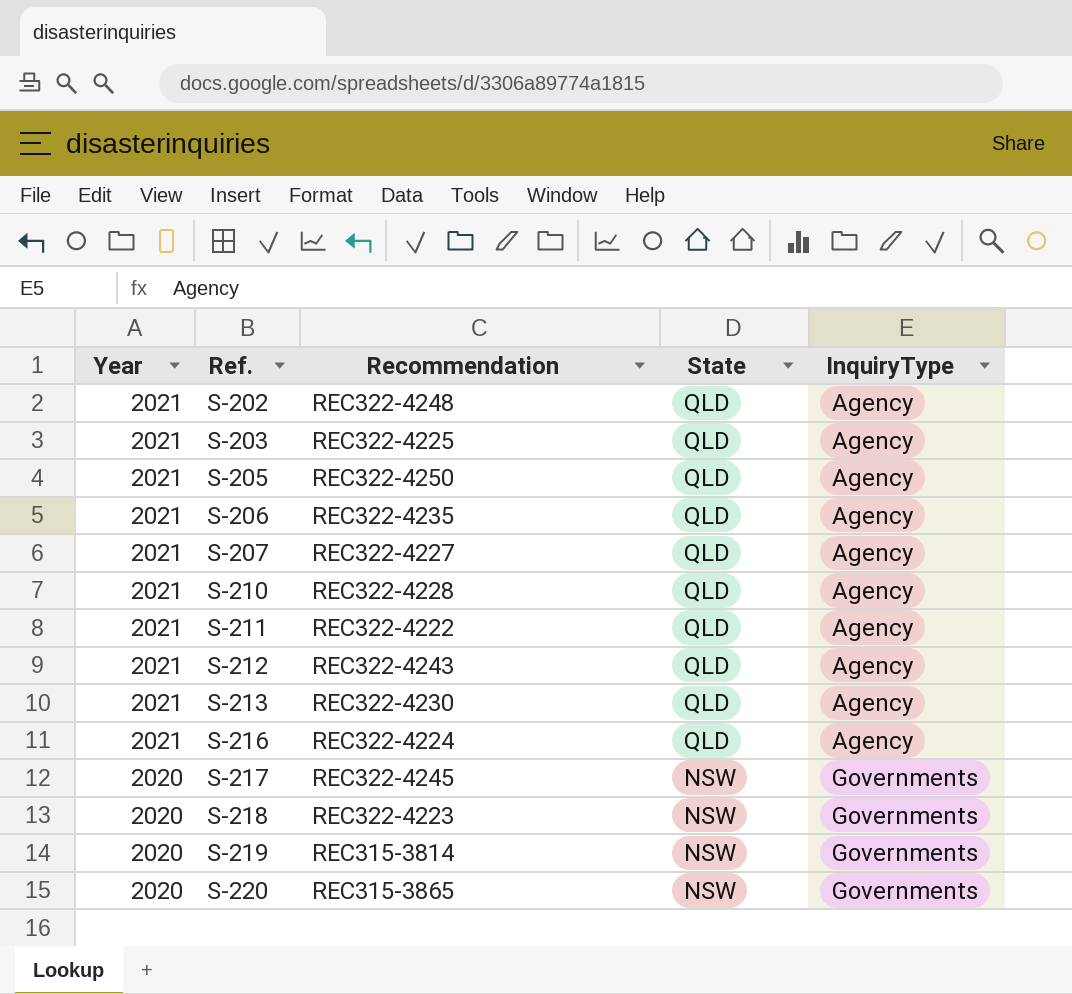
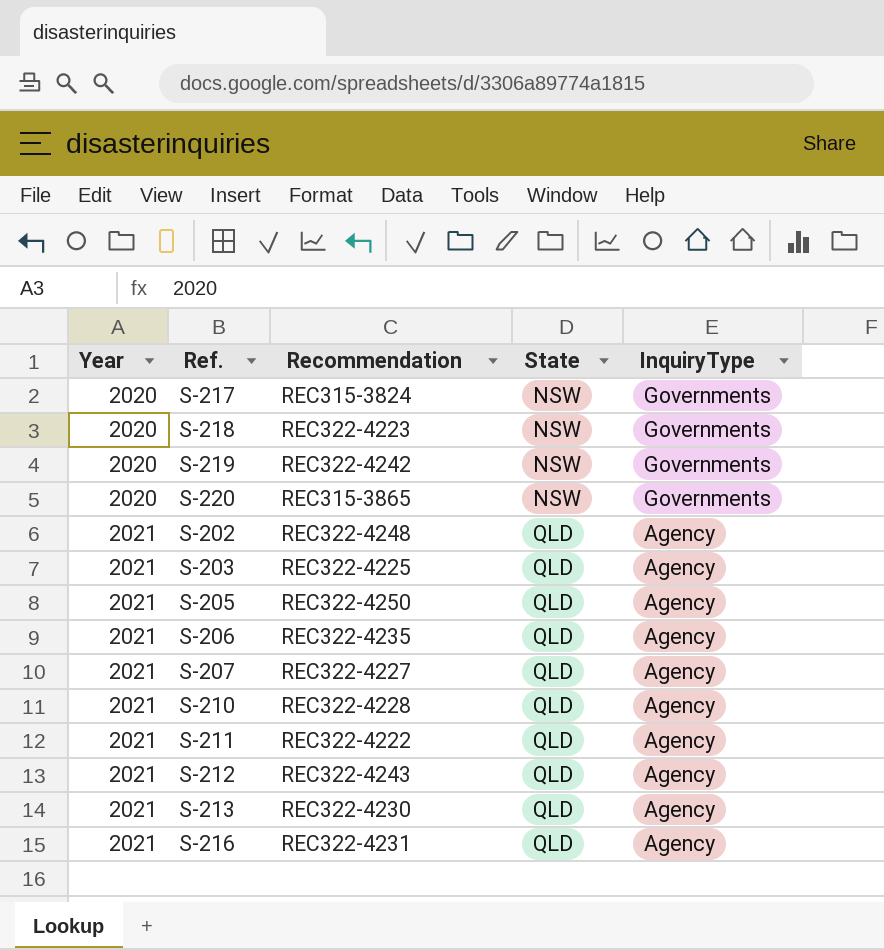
row order: Year descending -> Year ascending
S-217 | Recommendation: REC322-4245 -> REC315-3824
S-219 | Recommendation: REC315-3814 -> REC322-4242
S-216 | Recommendation: REC322-4224 -> REC322-4231

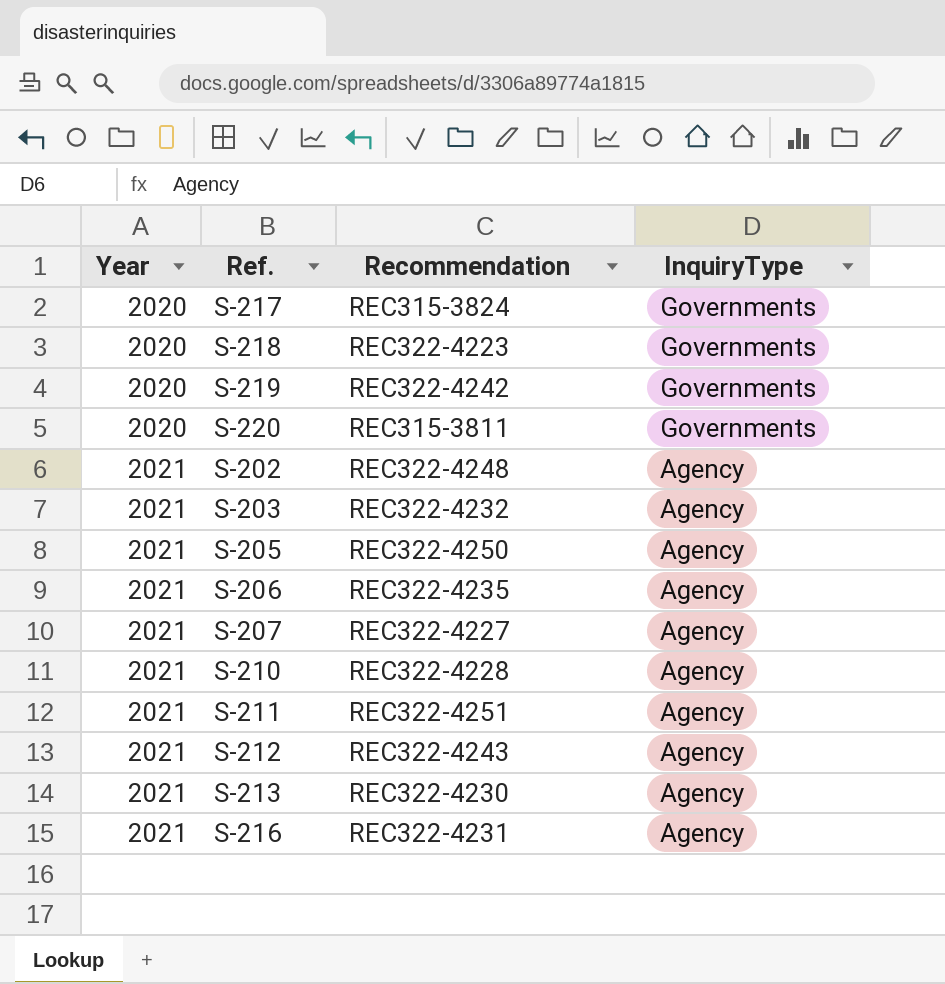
column State | position: 4 -> none
S-220 | Recommendation: REC315-3865 -> REC315-3811
S-203 | Recommendation: REC322-4225 -> REC322-4232
S-211 | Recommendation: REC322-4222 -> REC322-4251

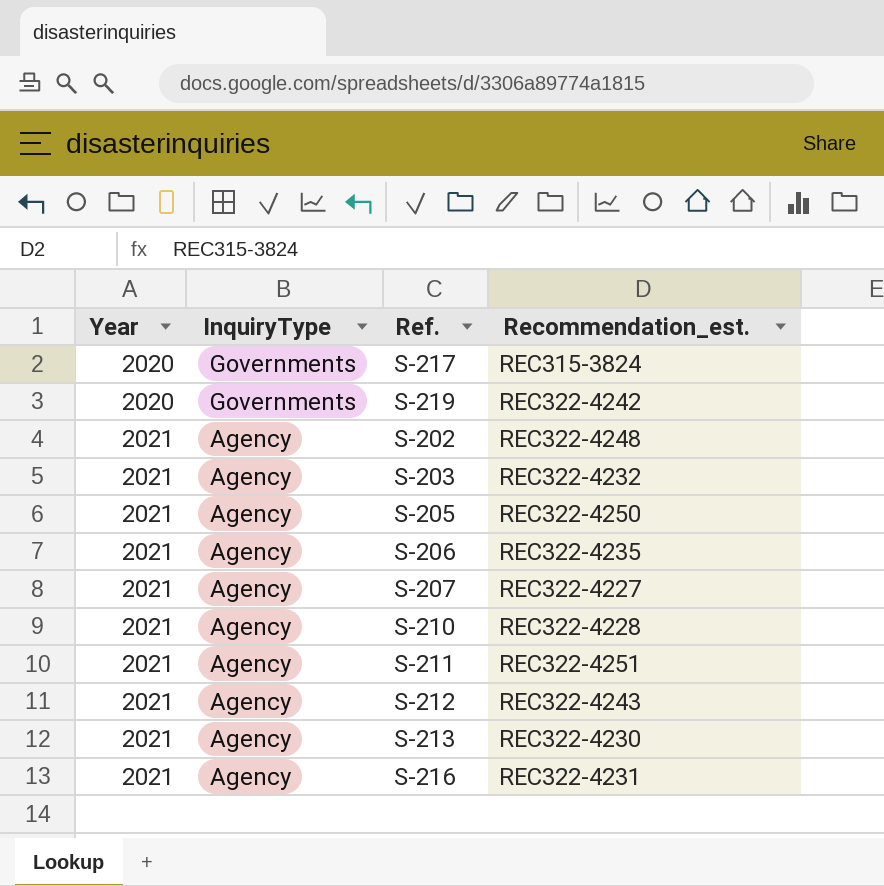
column InquiryType | position: 4 -> 2
column name: Recommendation -> Recommendation_est.
row S-218: 2020 | REC322-4223 | Governments -> none
row S-220: 2020 | REC315-3811 | Governments -> none

